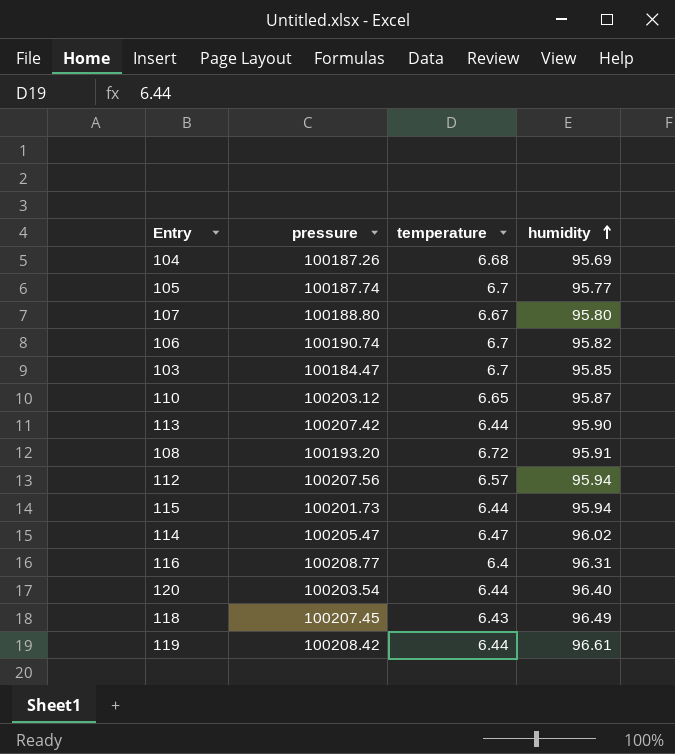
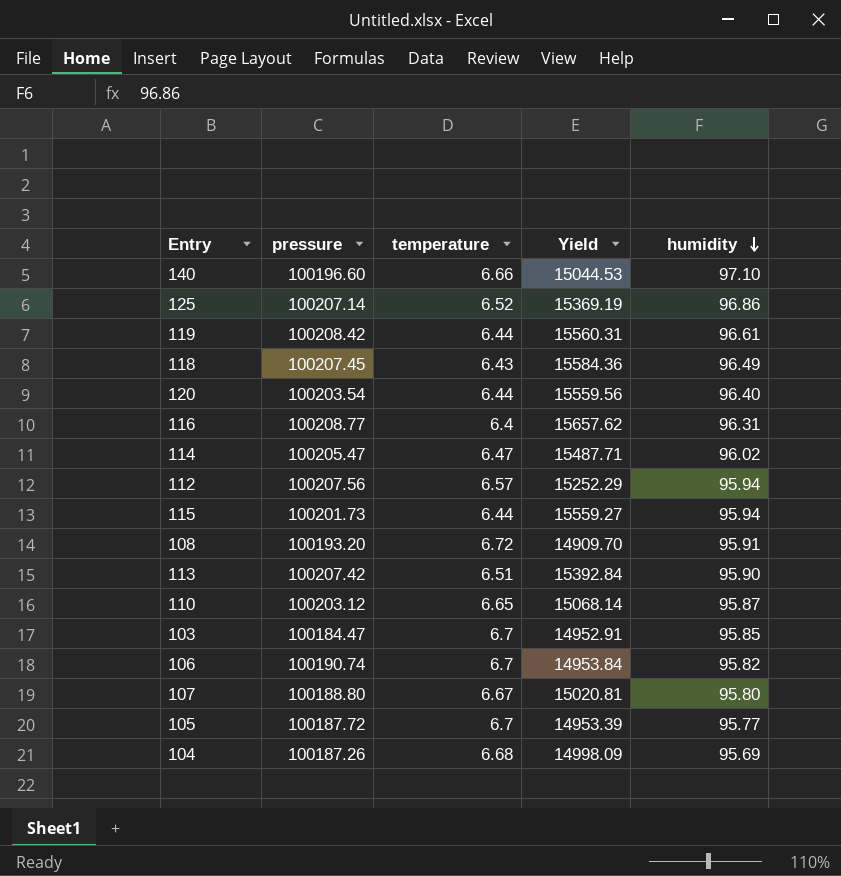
row order: humidity ascending -> humidity descending
column Yield | formula: none -> [pressure] / [temperature]
row 140: none -> 100196.60 | 6.66 | 15044.53 | 97.10
row 125: none -> 100207.14 | 6.52 | 15369.19 | 96.86
113 | temperature: 6.44 -> 6.51
105 | pressure: 100187.74 -> 100187.72

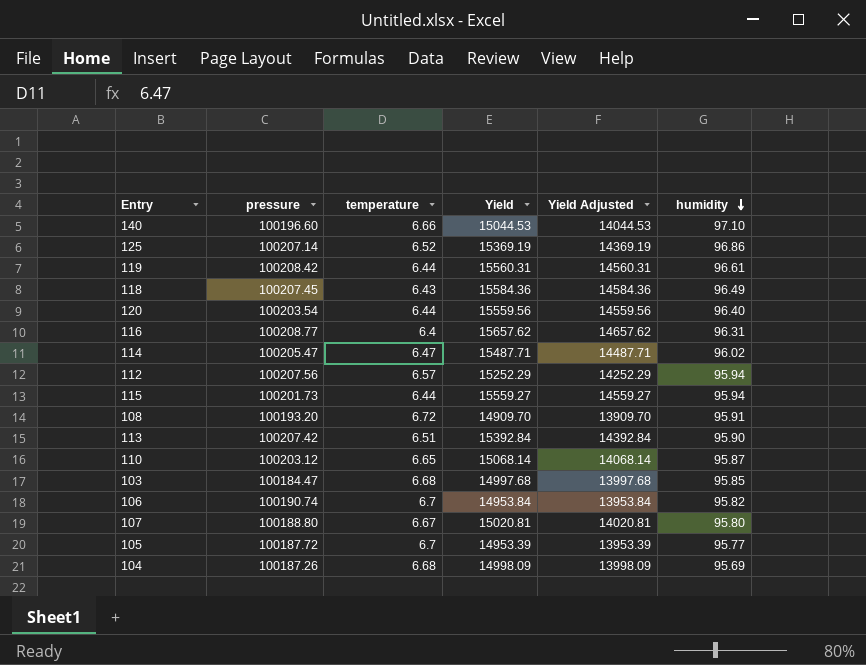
column Yield Adjusted | formula: none -> [Yield] - 1000
103 | temperature: 6.7 -> 6.68
103 | Yield: 14952.91 -> 14997.68

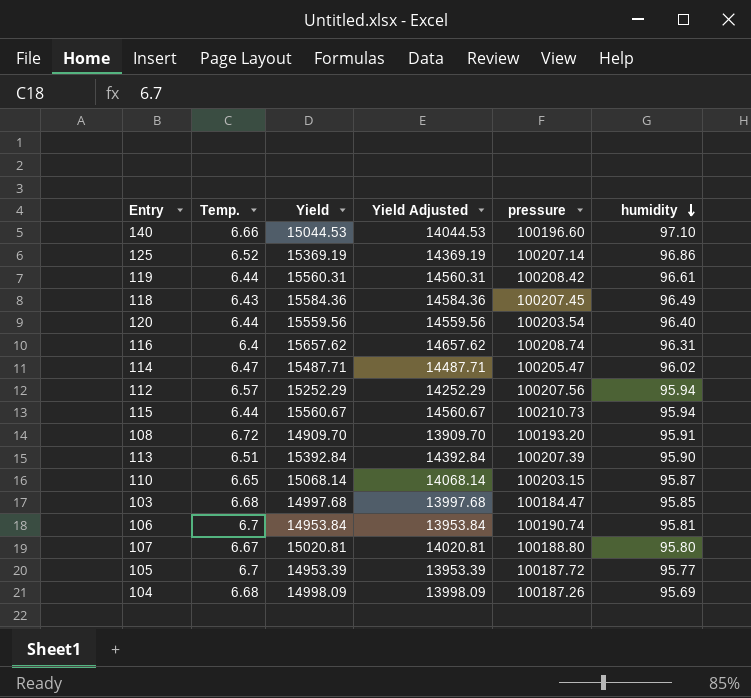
column name: temperature -> Temp.
column pressure | position: 2 -> 5
116 | pressure: 100208.77 -> 100208.74
115 | Yield: 15559.27 -> 15560.67
115 | Yield Adjusted: 14559.27 -> 14560.67
115 | pressure: 100201.73 -> 100210.73
113 | pressure: 100207.42 -> 100207.39
110 | pressure: 100203.12 -> 100203.15
106 | humidity: 95.82 -> 95.81

